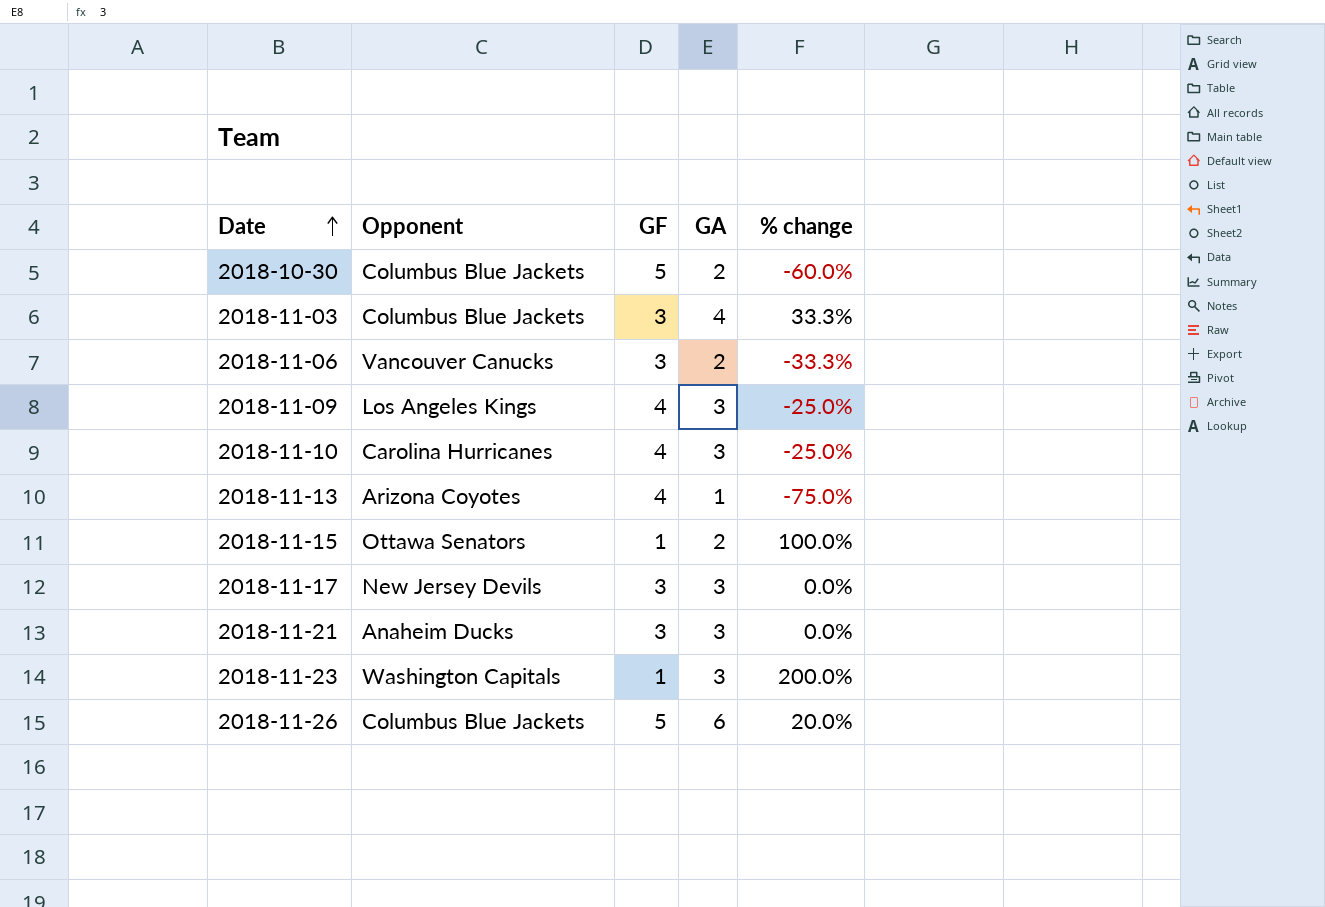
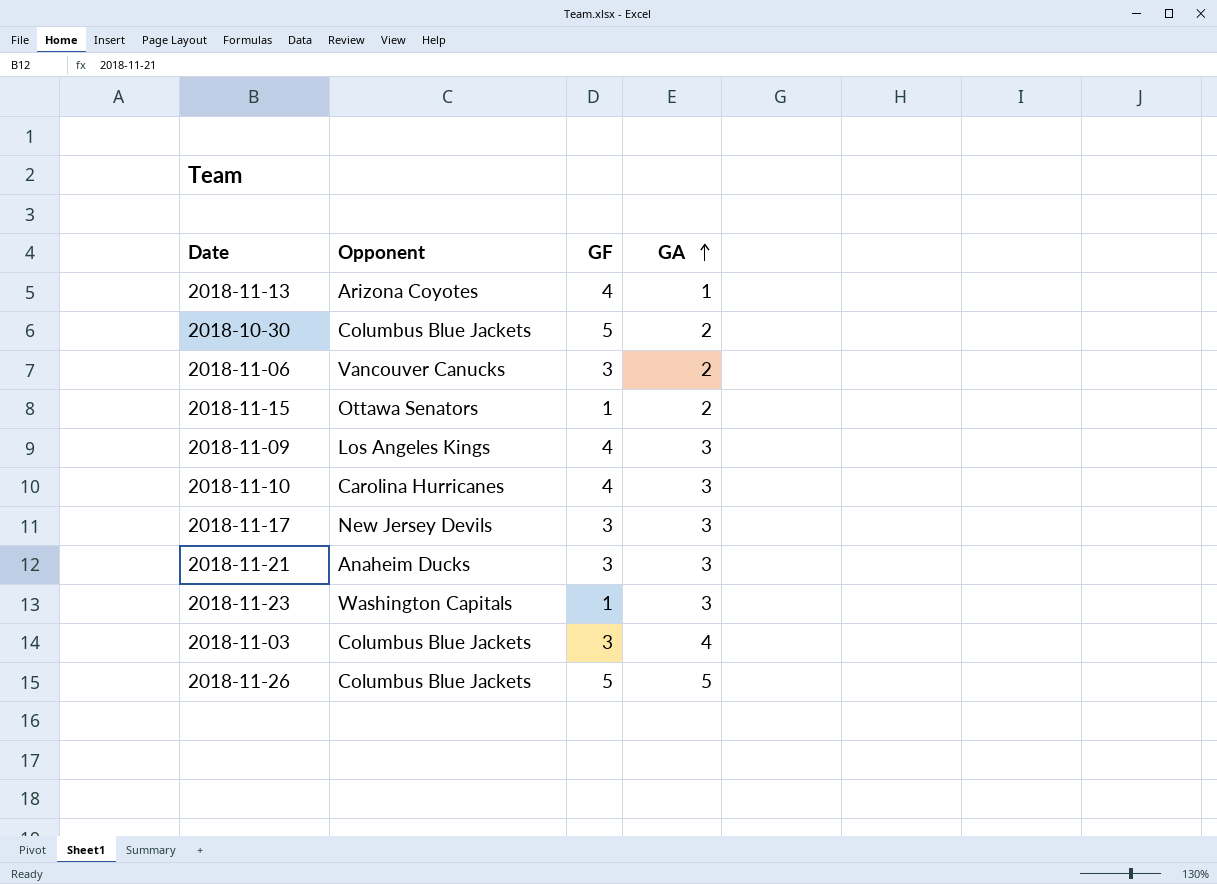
row order: Date ascending -> GA ascending
column % change | formula: ([GA] - [GF]) / [GF] -> none
2018-11-26 | GA: 6 -> 5

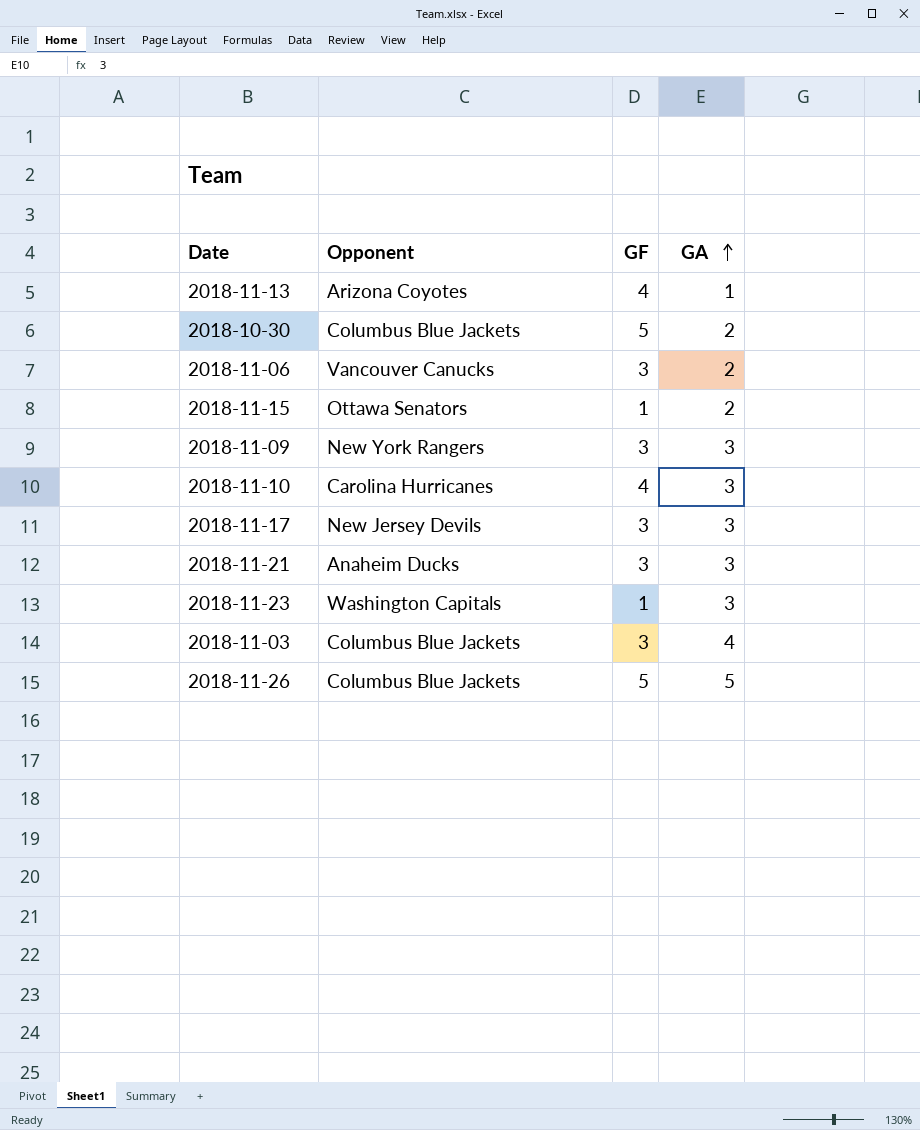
2018-11-09 | Opponent: Los Angeles Kings -> New York Rangers
2018-11-09 | GF: 4 -> 3

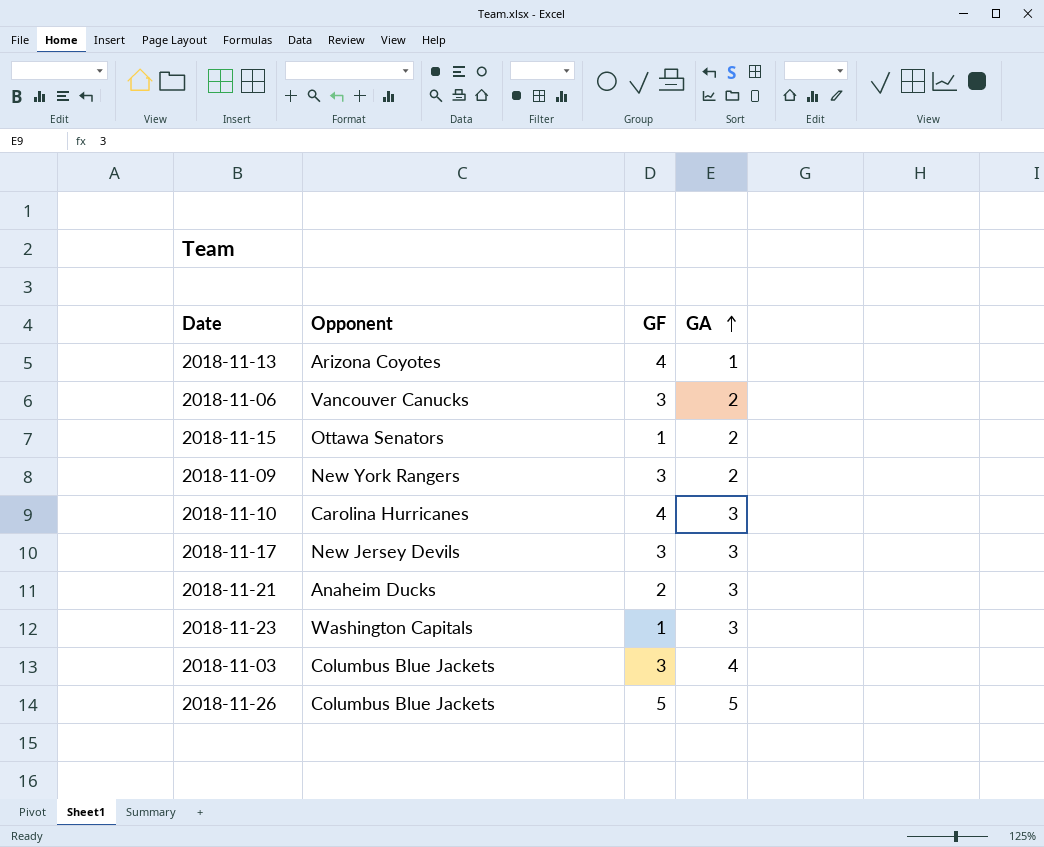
row 2018-10-30: Columbus Blue Jackets | 5 | 2 -> none
2018-11-09 | GA: 3 -> 2
2018-11-21 | GF: 3 -> 2

